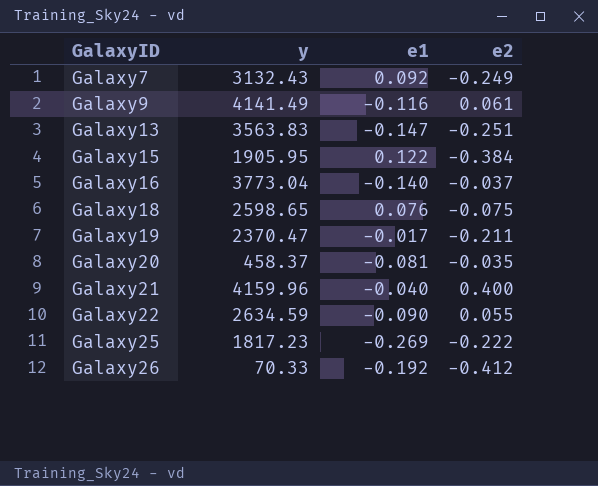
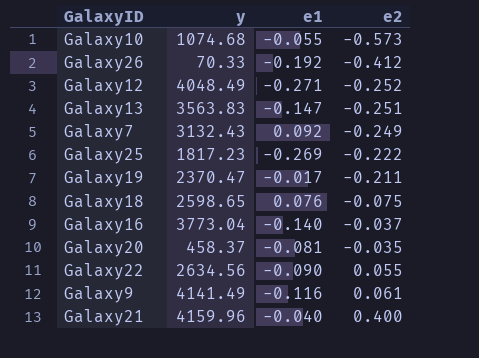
row order: GalaxyID ascending -> e2 ascending
row Galaxy15: 1905.95 | 0.122 | -0.384 -> none
row Galaxy10: none -> 1074.68 | -0.055 | -0.573
row Galaxy12: none -> 4048.49 | -0.271 | -0.252
Galaxy22 | y: 2634.59 -> 2634.56

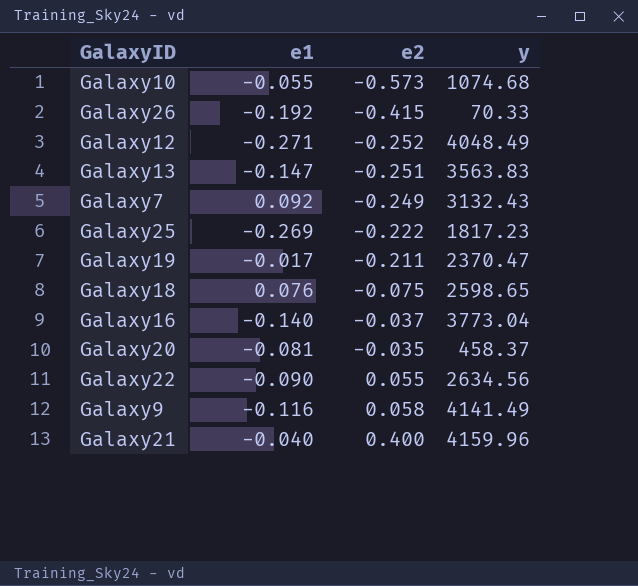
column y | position: 2 -> 4
Galaxy26 | e2: -0.412 -> -0.415
Galaxy9 | e2: 0.061 -> 0.058

